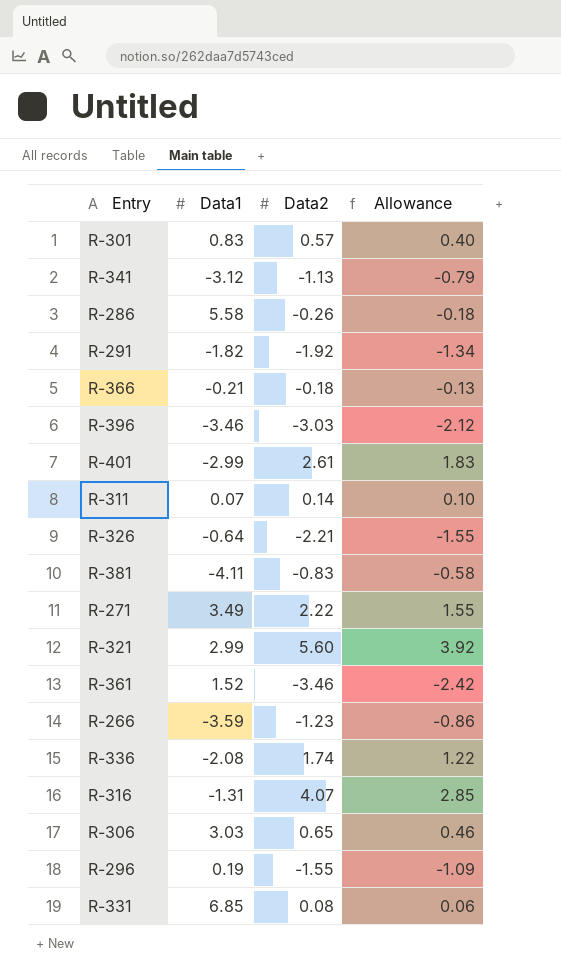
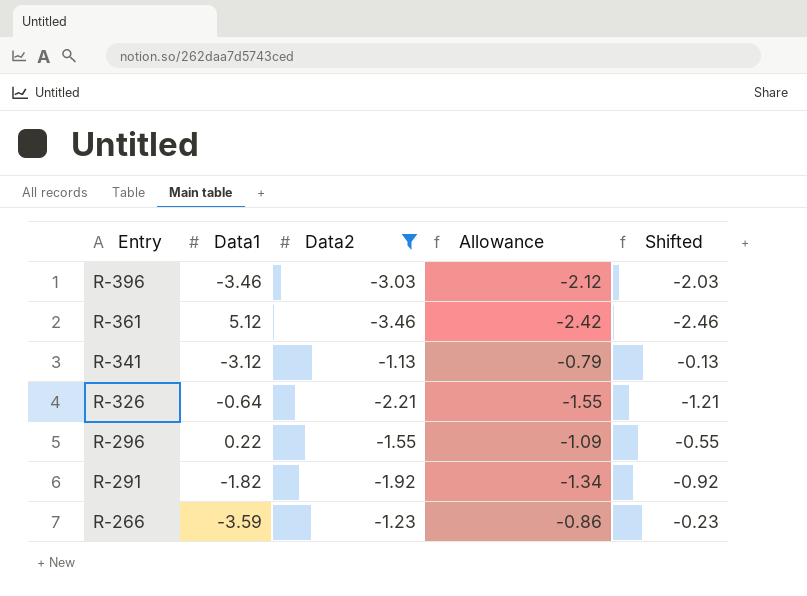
filter: none -> Data2 <= -1.13
row order: none -> Entry descending
column Shifted | formula: none -> [Data2] + 1
R-361 | Data1: 1.52 -> 5.12
R-296 | Data1: 0.19 -> 0.22

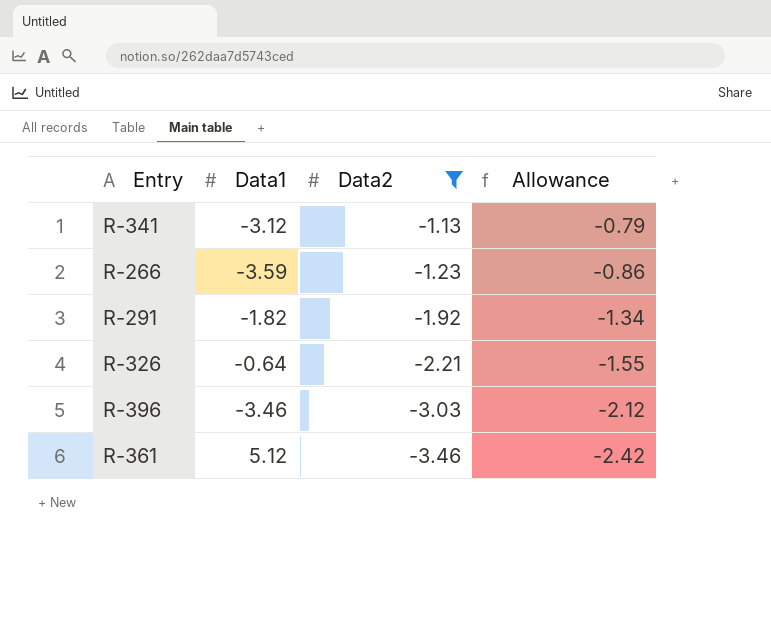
row order: Entry descending -> Data2 descending
column Shifted | formula: [Data2] + 1 -> none
row R-296: 0.22 | -1.55 | -1.09 | -0.55 -> none

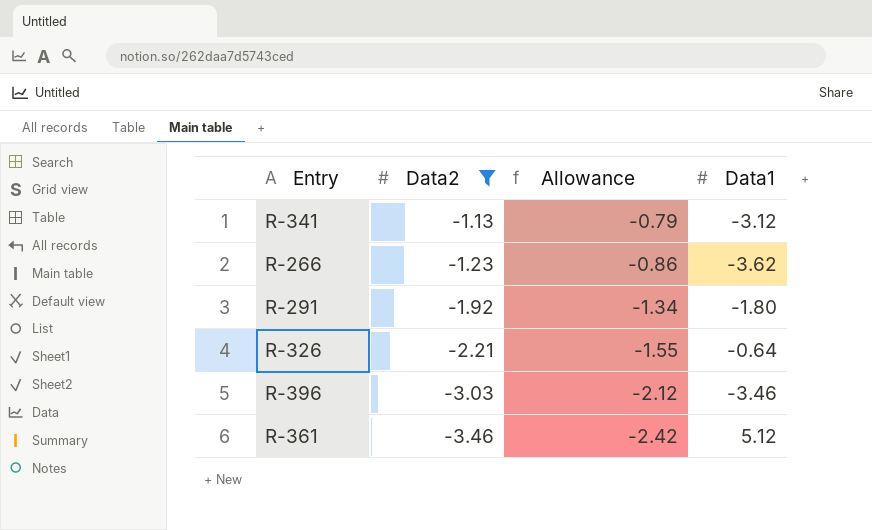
column Data1 | position: 2 -> 4
R-266 | Data1: -3.59 -> -3.62
R-291 | Data1: -1.82 -> -1.80

